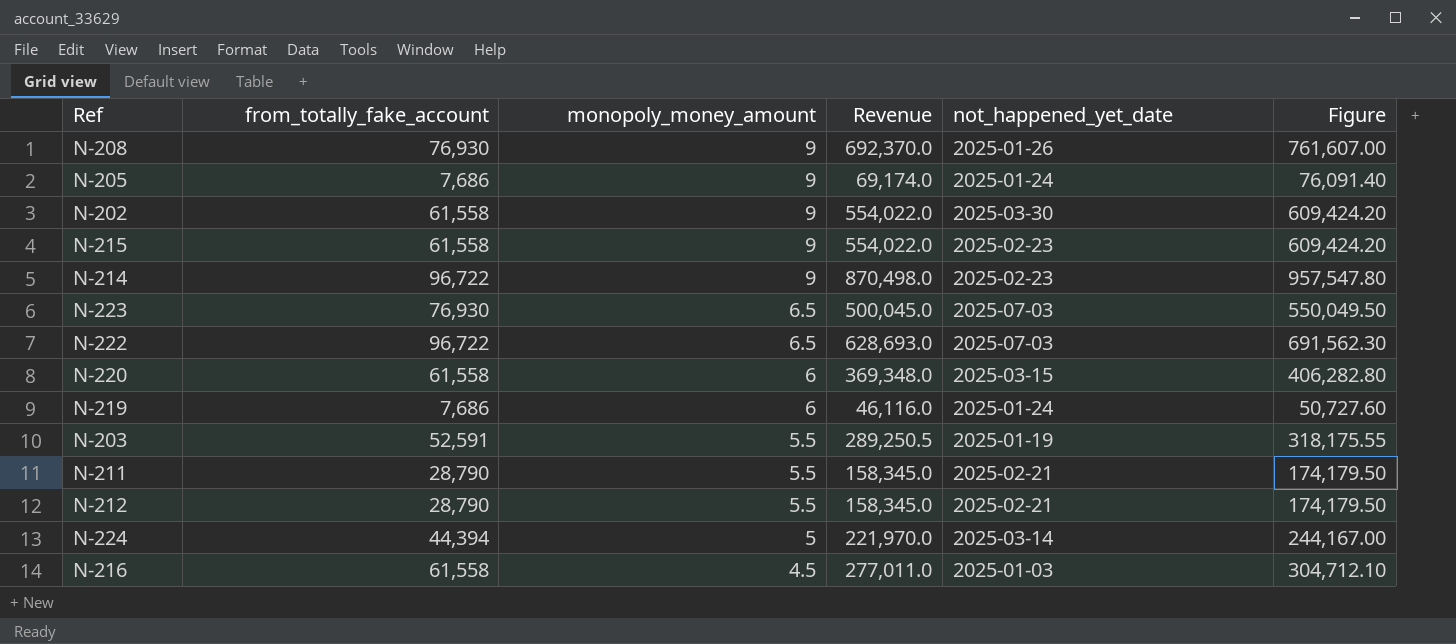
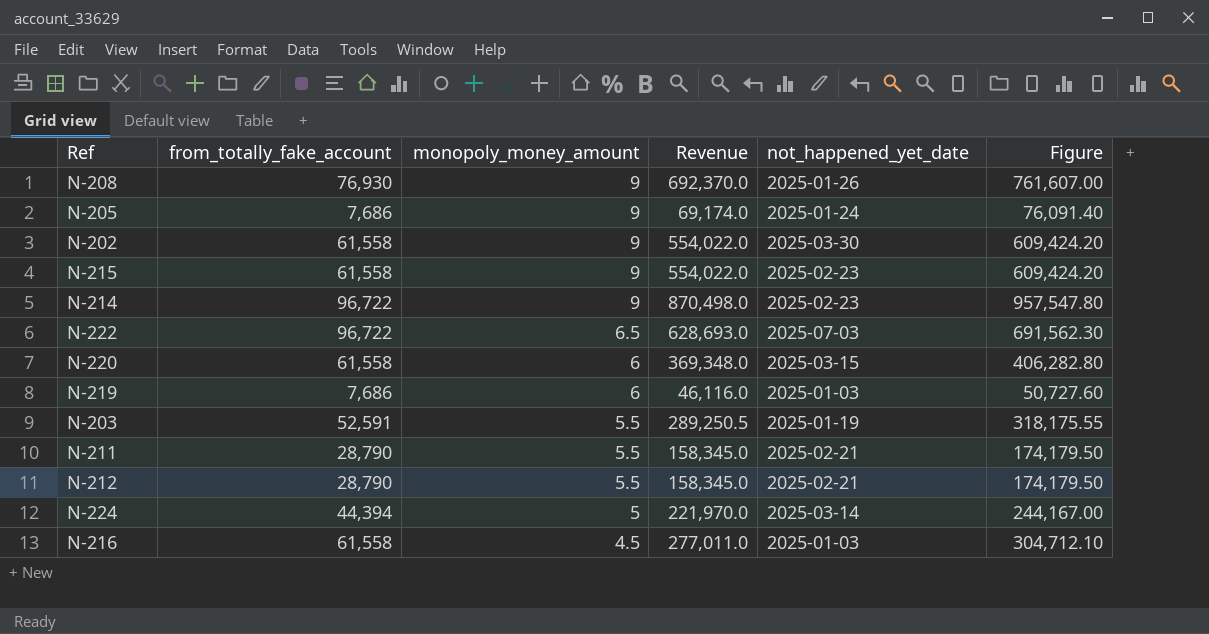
row N-223: 76,930 | 6.5 | 500,045.0 | 2025-07-03 | 550,049.50 -> none
N-219 | not_happened_yet_date: 2025-01-24 -> 2025-01-03

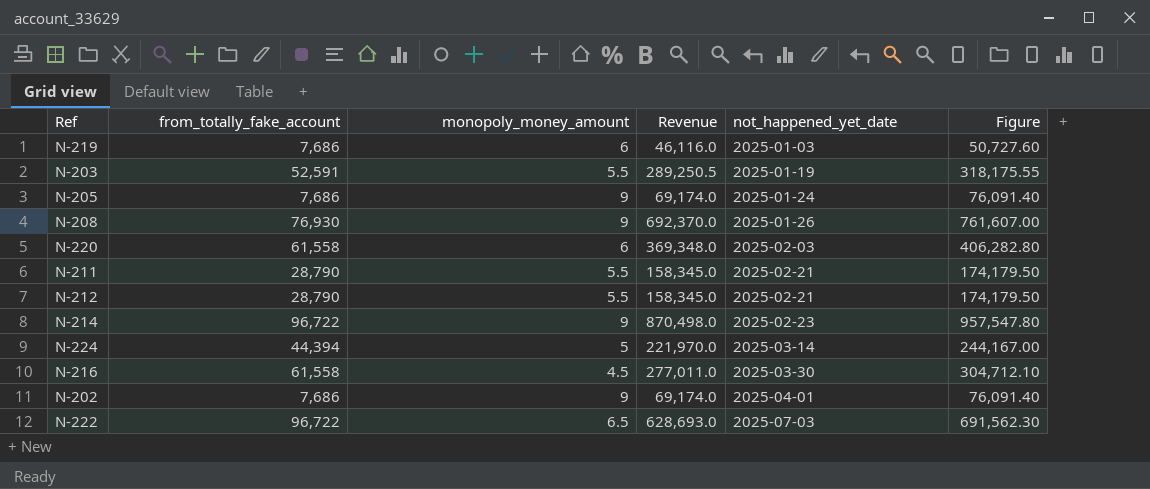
row order: monopoly_money_amount descending -> not_happened_yet_date ascending
row N-215: 61,558 | 9 | 554,022.0 | 2025-02-23 | 609,424.20 -> none
N-220 | not_happened_yet_date: 2025-03-15 -> 2025-02-03
N-216 | not_happened_yet_date: 2025-01-03 -> 2025-03-30
N-202 | from_totally_fake_account: 61,558 -> 7,686
N-202 | Revenue: 554,022.0 -> 69,174.0
N-202 | not_happened_yet_date: 2025-03-30 -> 2025-04-01
N-202 | Figure: 609,424.20 -> 76,091.40

